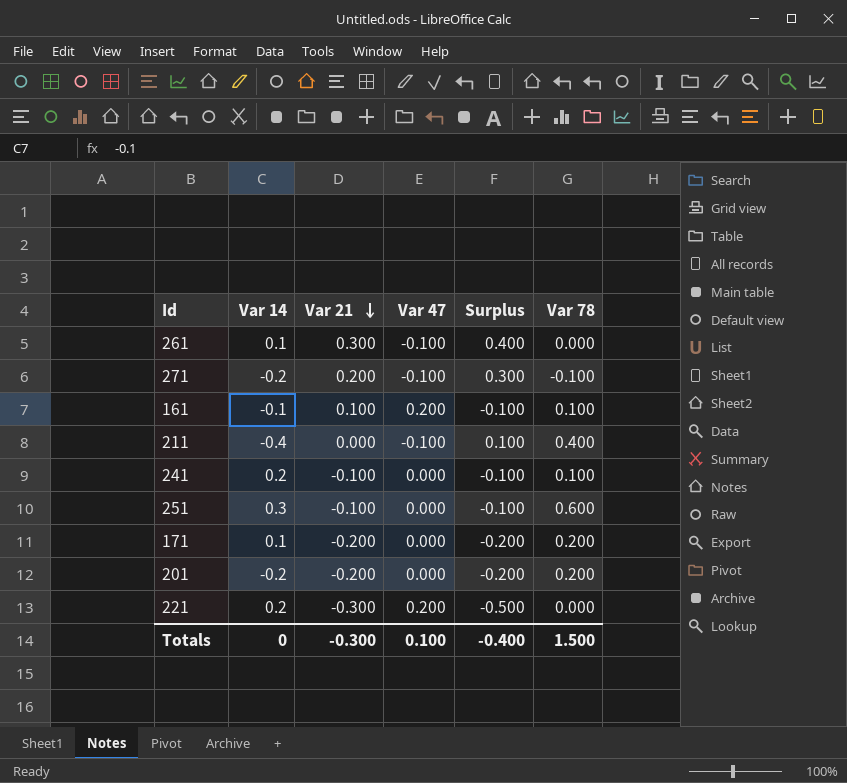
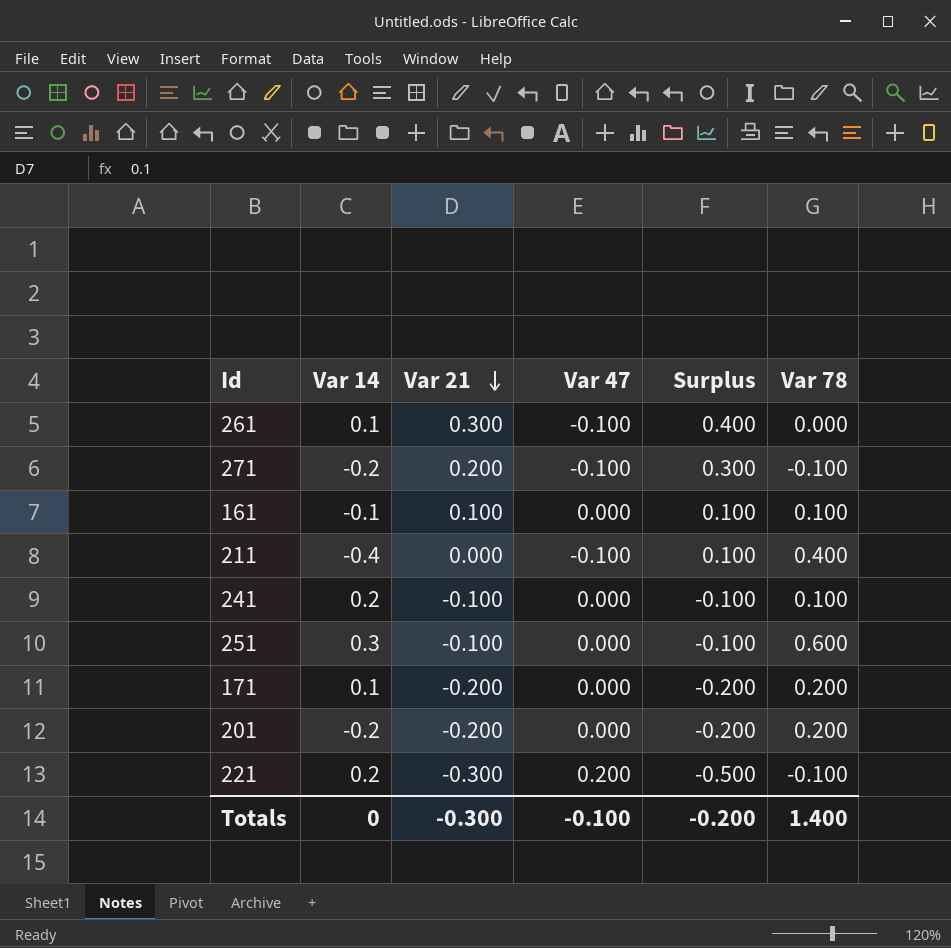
161 | Var 47: 0.200 -> 0.000
161 | Surplus: -0.100 -> 0.100
221 | Var 78: 0.000 -> -0.100
Totals | Var 47: 0.100 -> -0.100
Totals | Surplus: -0.400 -> -0.200
Totals | Var 78: 1.500 -> 1.400

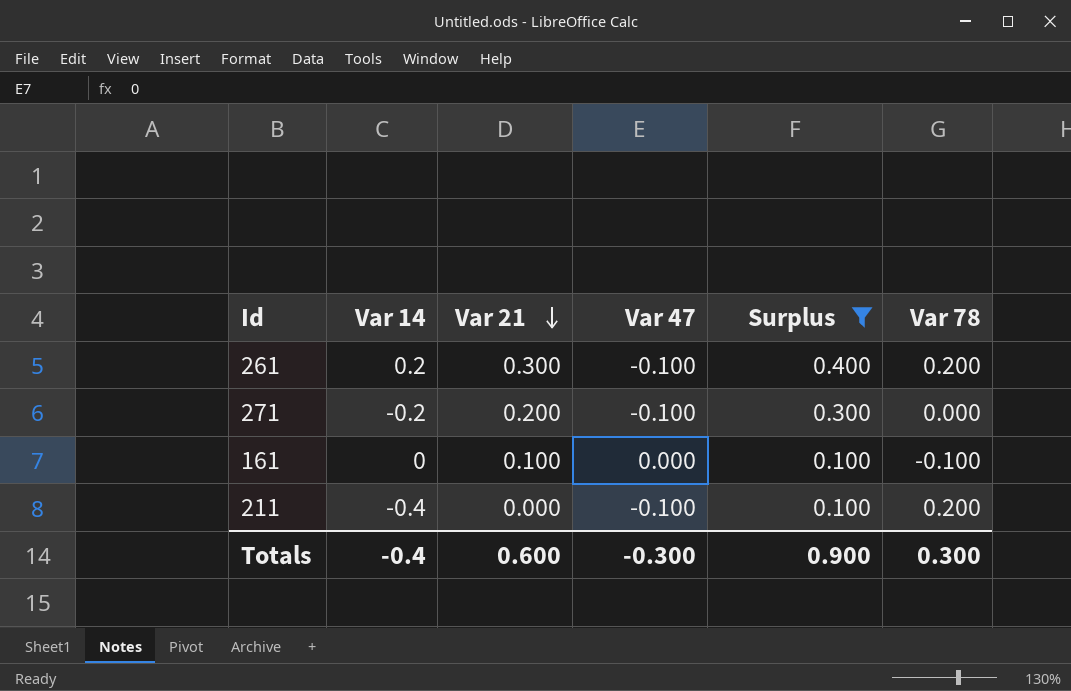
filter: none -> Surplus >= 0.100
261 | Var 14: 0.1 -> 0.2
261 | Var 78: 0.000 -> 0.200
271 | Var 78: -0.100 -> 0.000
161 | Var 14: -0.1 -> 0
161 | Var 78: 0.100 -> -0.100
211 | Var 78: 0.400 -> 0.200
Totals | Var 14: 0 -> -0.4
Totals | Var 21: -0.300 -> 0.600
Totals | Var 47: -0.100 -> -0.300
Totals | Surplus: -0.200 -> 0.900
Totals | Var 78: 1.400 -> 0.300

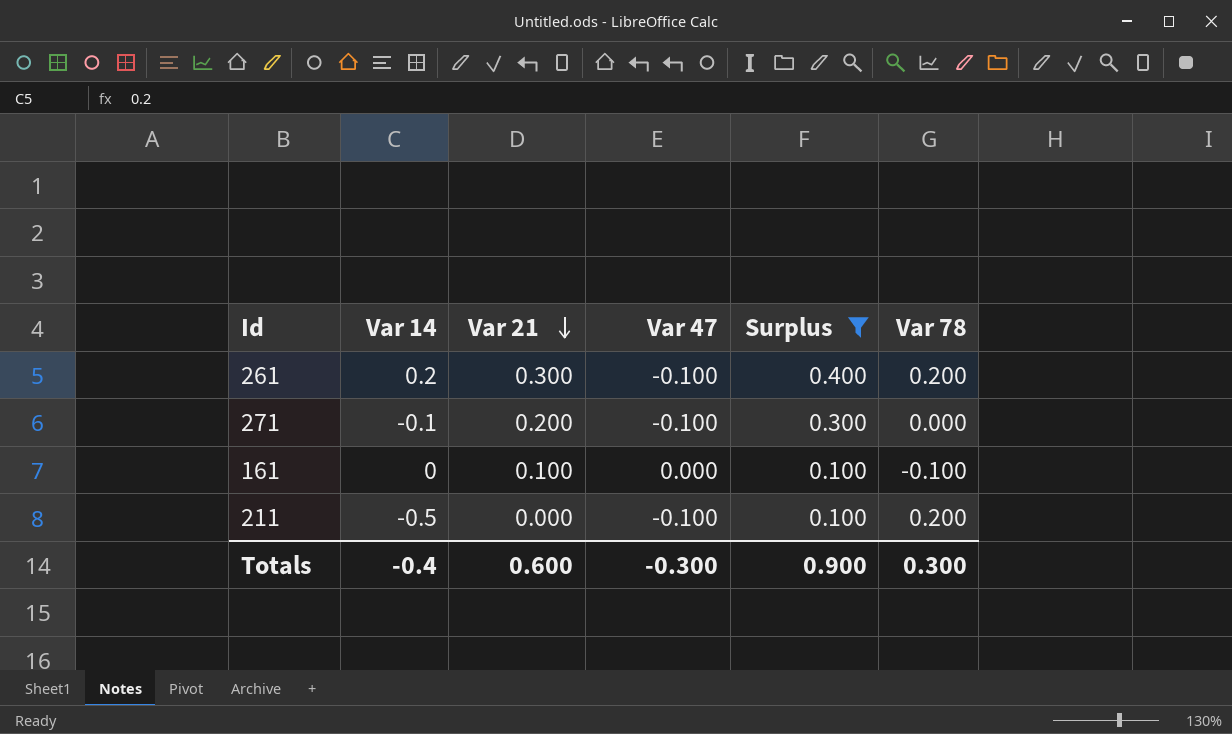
271 | Var 14: -0.2 -> -0.1
211 | Var 14: -0.4 -> -0.5

